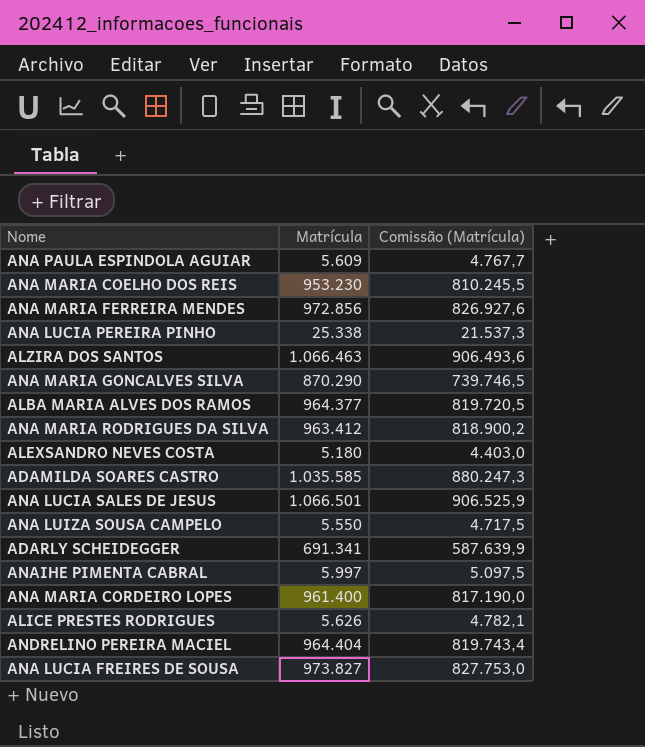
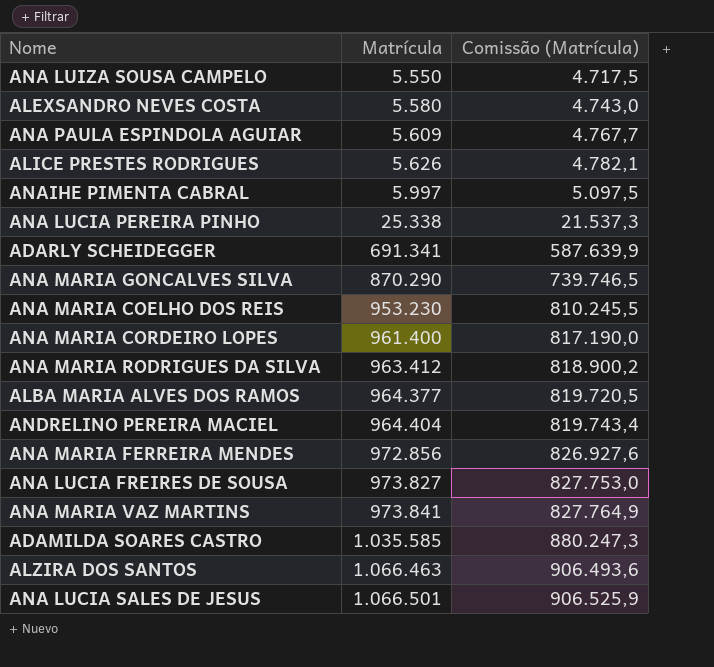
row order: none -> Matrícula ascending
ALEXSANDRO NEVES COSTA | Matrícula: 5.180 -> 5.580
ALEXSANDRO NEVES COSTA | Comissão (Matrícula): 4.403,0 -> 4.743,0
row ANA MARIA VAZ MARTINS: none -> 973.841 | 827.764,9

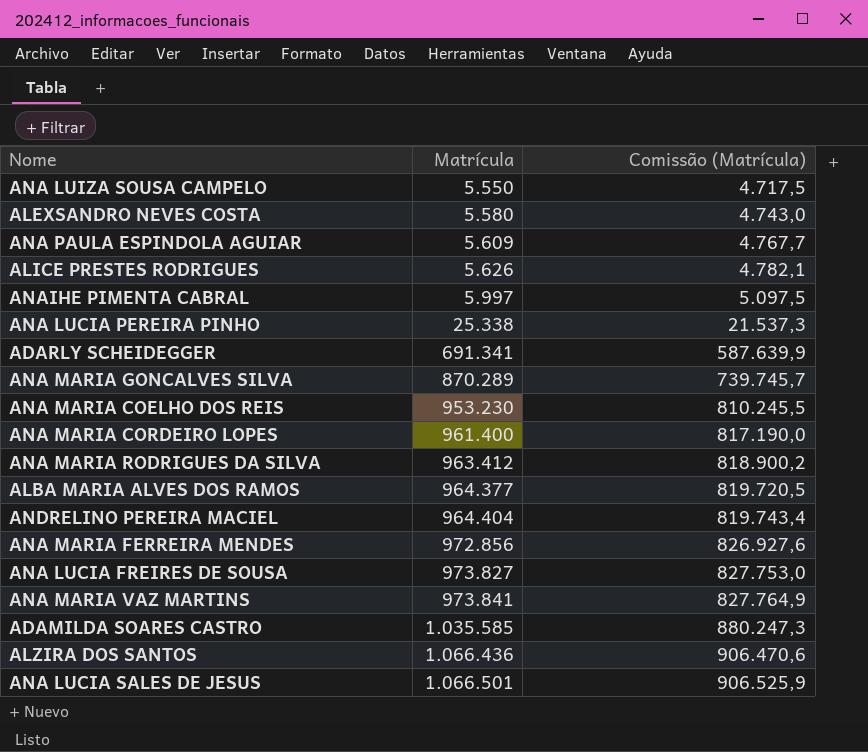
ANA MARIA GONCALVES SILVA | Matrícula: 870.290 -> 870.289
ANA MARIA GONCALVES SILVA | Comissão (Matrícula): 739.746,5 -> 739.745,7
ALZIRA DOS SANTOS | Matrícula: 1.066.463 -> 1.066.436
ALZIRA DOS SANTOS | Comissão (Matrícula): 906.493,6 -> 906.470,6

